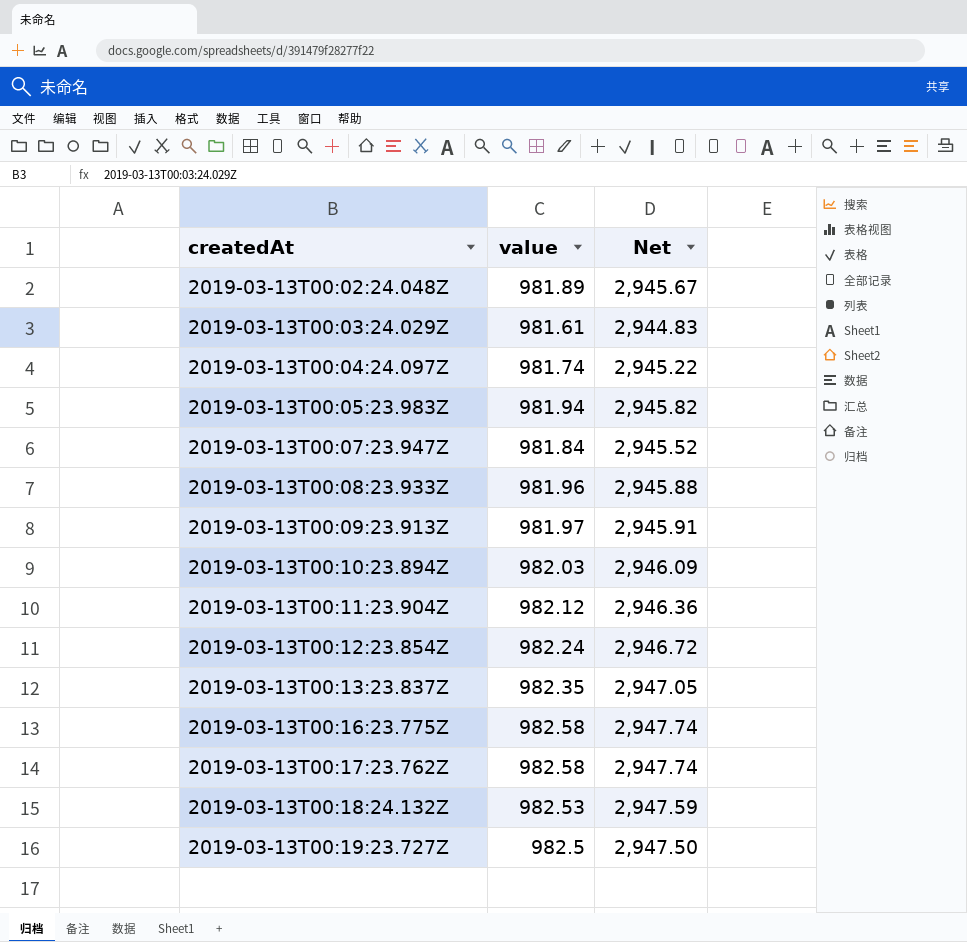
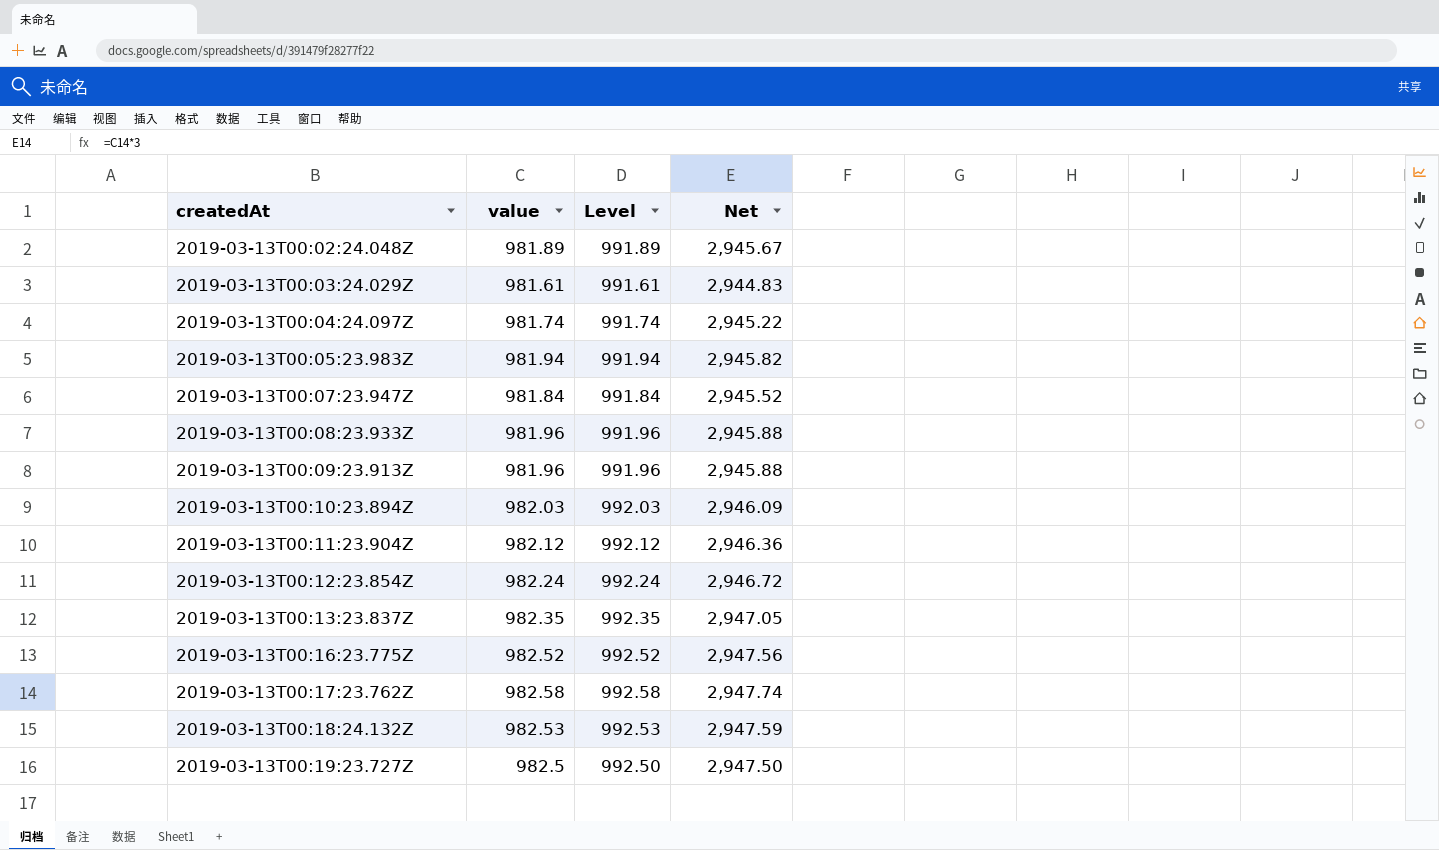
column Level | formula: none -> [value] + 10
2019-03-13T00:09:23.913Z | value: 981.97 -> 981.96
2019-03-13T00:09:23.913Z | Net: 2,945.91 -> 2,945.88
2019-03-13T00:16:23.775Z | value: 982.58 -> 982.52
2019-03-13T00:16:23.775Z | Net: 2,947.74 -> 2,947.56

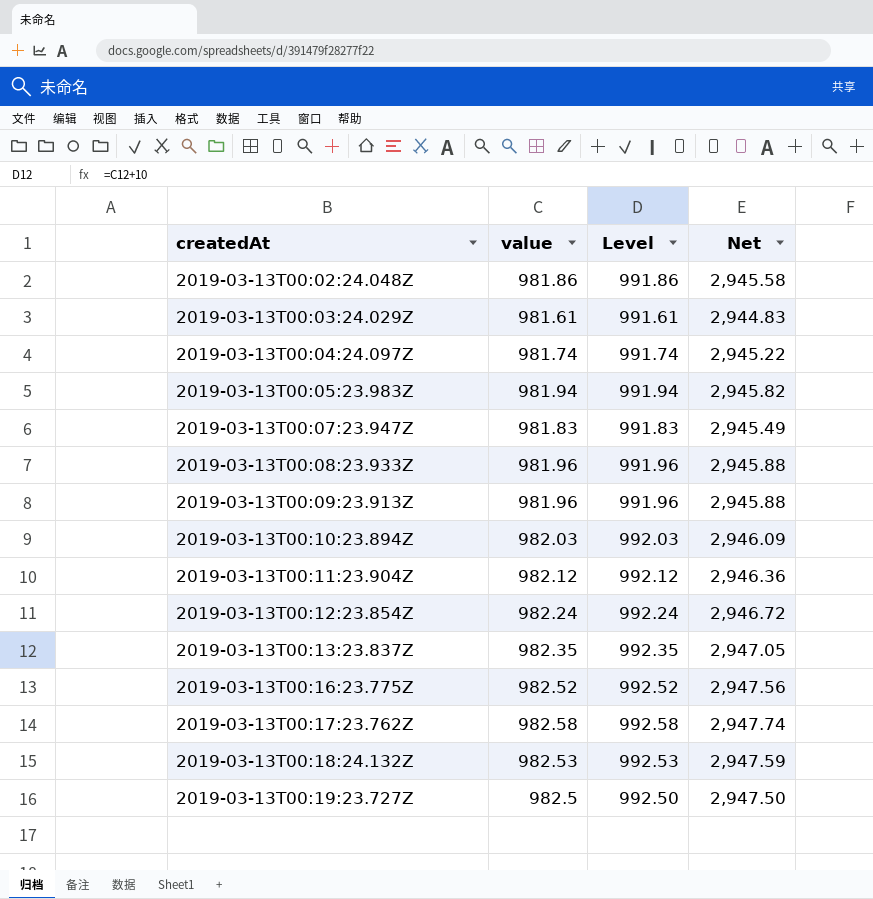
2019-03-13T00:02:24.048Z | value: 981.89 -> 981.86
2019-03-13T00:02:24.048Z | Level: 991.89 -> 991.86
2019-03-13T00:02:24.048Z | Net: 2,945.67 -> 2,945.58
2019-03-13T00:07:23.947Z | value: 981.84 -> 981.83
2019-03-13T00:07:23.947Z | Level: 991.84 -> 991.83
2019-03-13T00:07:23.947Z | Net: 2,945.52 -> 2,945.49

